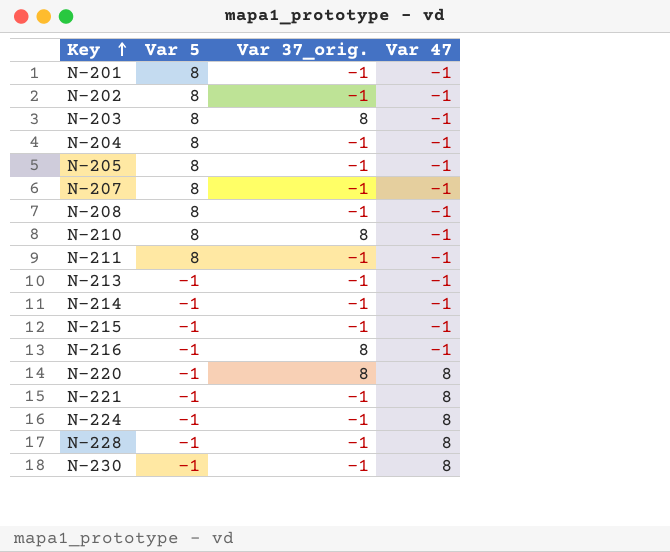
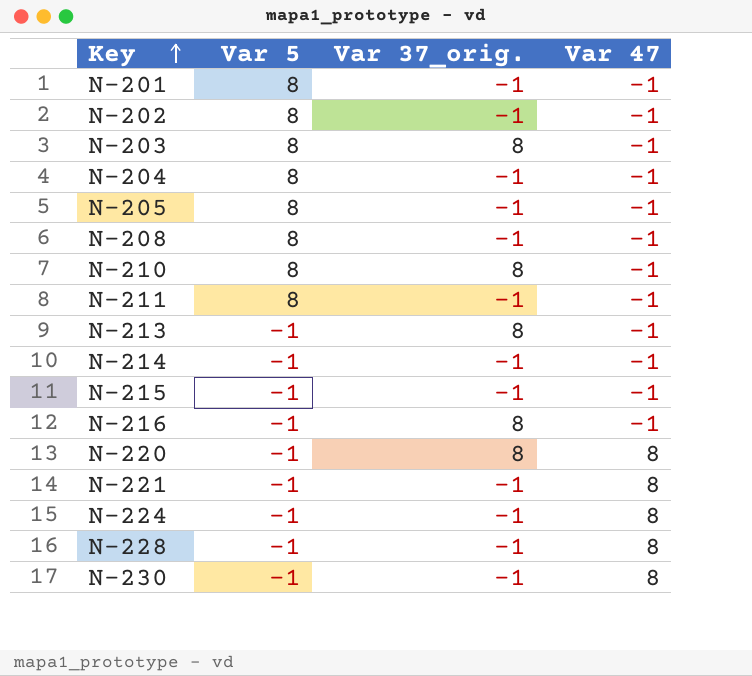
row N-207: 8 | -1 | -1 -> none
N-213 | Var 37_orig.: -1 -> 8

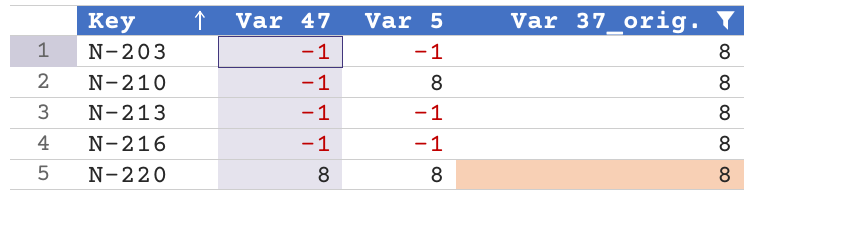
filter: none -> Var 37_orig. = 8
column Var 47 | position: 4 -> 2
N-203 | Var 5: 8 -> -1
N-220 | Var 5: -1 -> 8

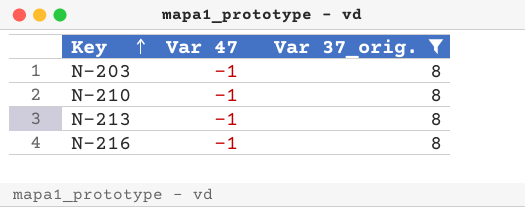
column Var 5 | position: 3 -> none
row N-220: 8 | 8 | 8 -> none

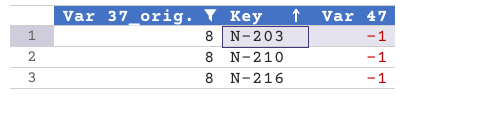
column Var 37_orig. | position: 3 -> 1
row N-213: -1 | 8 -> none

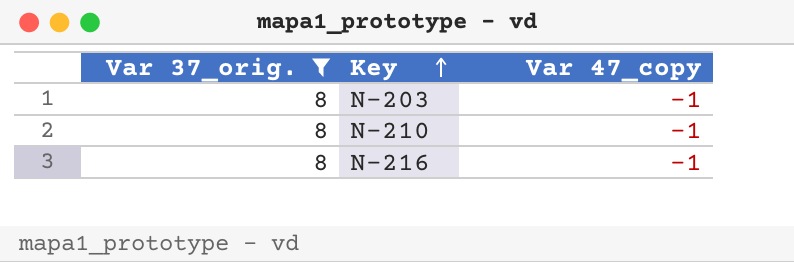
column name: Var 47 -> Var 47_copy

